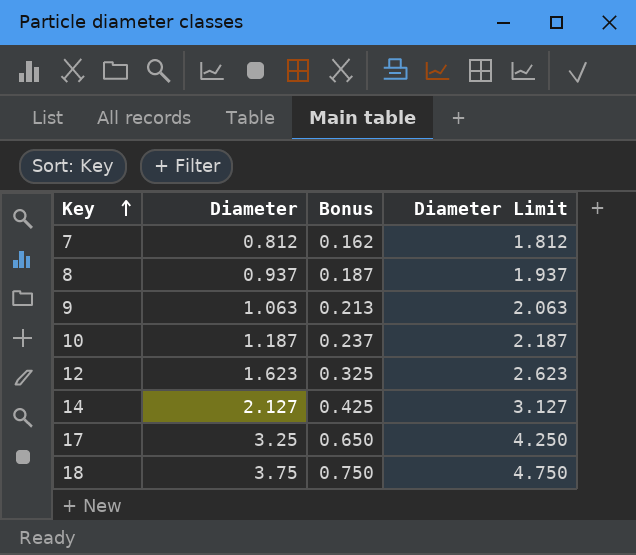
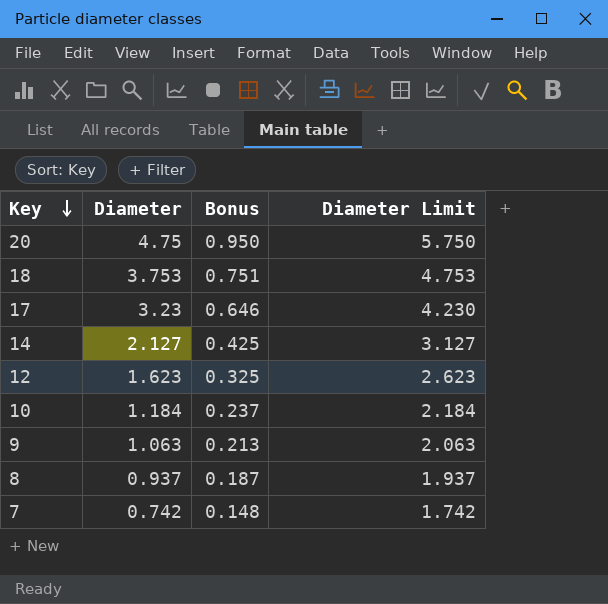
row order: Key ascending -> Key descending
row 20: none -> 4.75 | 0.950 | 5.750
18 | Diameter: 3.75 -> 3.753
18 | Bonus: 0.750 -> 0.751
18 | Diameter Limit: 4.750 -> 4.753
17 | Diameter: 3.25 -> 3.23
17 | Bonus: 0.650 -> 0.646
17 | Diameter Limit: 4.250 -> 4.230
10 | Diameter: 1.187 -> 1.184
10 | Diameter Limit: 2.187 -> 2.184
7 | Diameter: 0.812 -> 0.742
7 | Bonus: 0.162 -> 0.148
7 | Diameter Limit: 1.812 -> 1.742

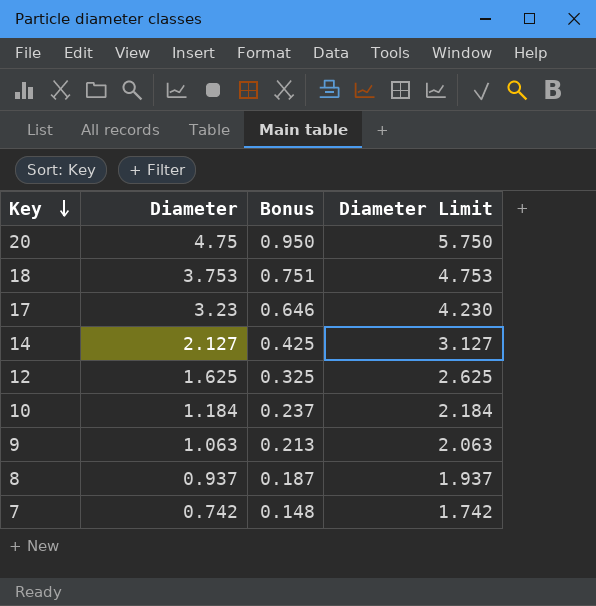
12 | Diameter: 1.623 -> 1.625
12 | Diameter Limit: 2.623 -> 2.625

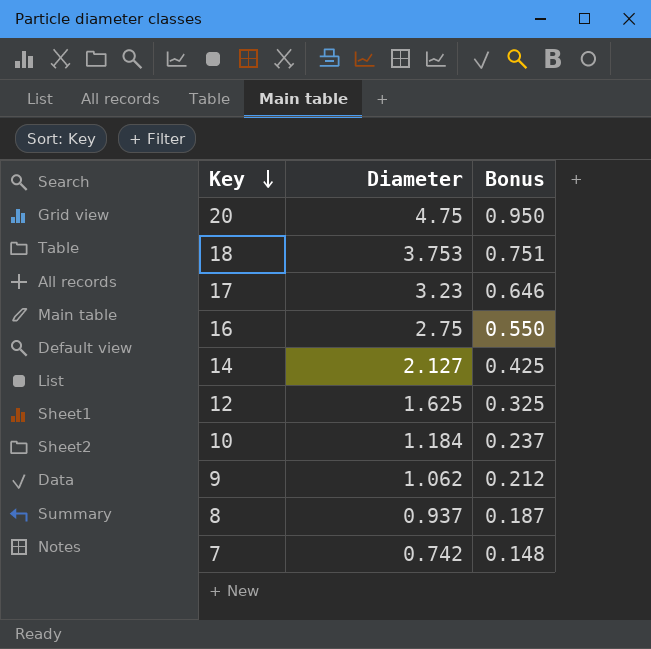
column Diameter Limit | formula: [Diameter] + 1 -> none
row 16: none -> 2.75 | 0.550
9 | Diameter: 1.063 -> 1.062
9 | Bonus: 0.213 -> 0.212

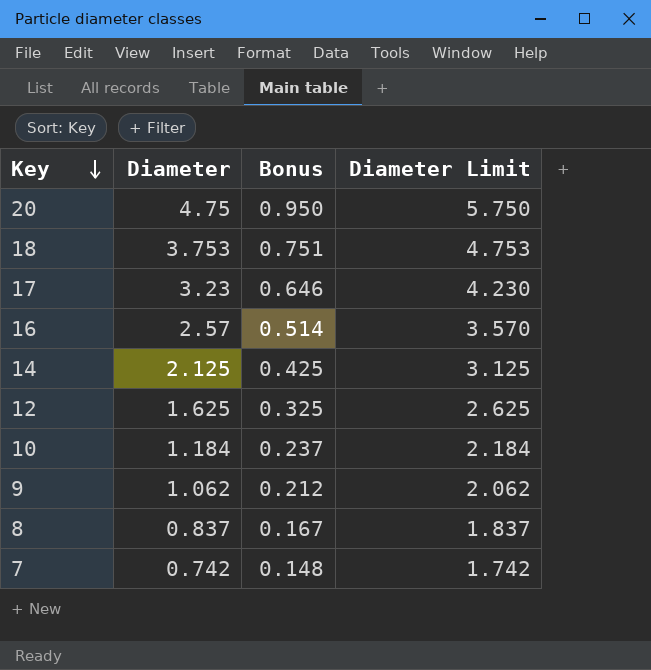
column Diameter Limit | formula: none -> [Diameter] + 1
16 | Diameter: 2.75 -> 2.57
16 | Bonus: 0.550 -> 0.514
14 | Diameter: 2.127 -> 2.125
8 | Diameter: 0.937 -> 0.837
8 | Bonus: 0.187 -> 0.167

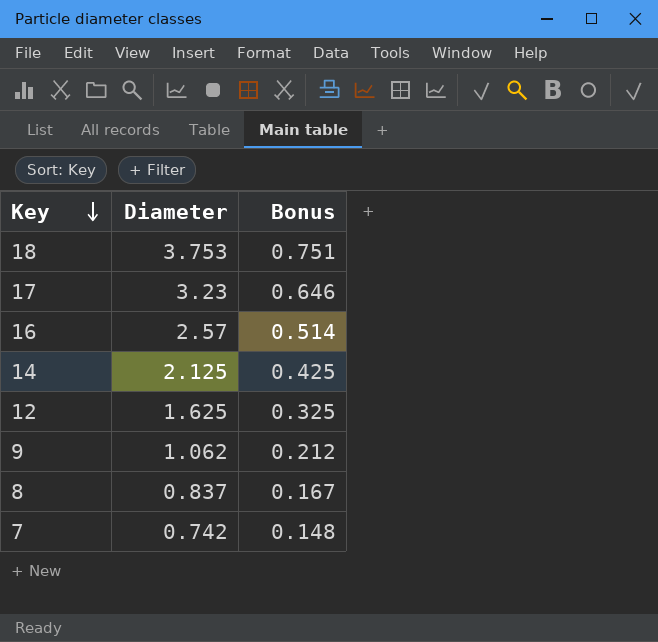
column Diameter Limit | formula: [Diameter] + 1 -> none
row 20: 4.75 | 0.950 | 5.750 -> none
row 10: 1.184 | 0.237 | 2.184 -> none

